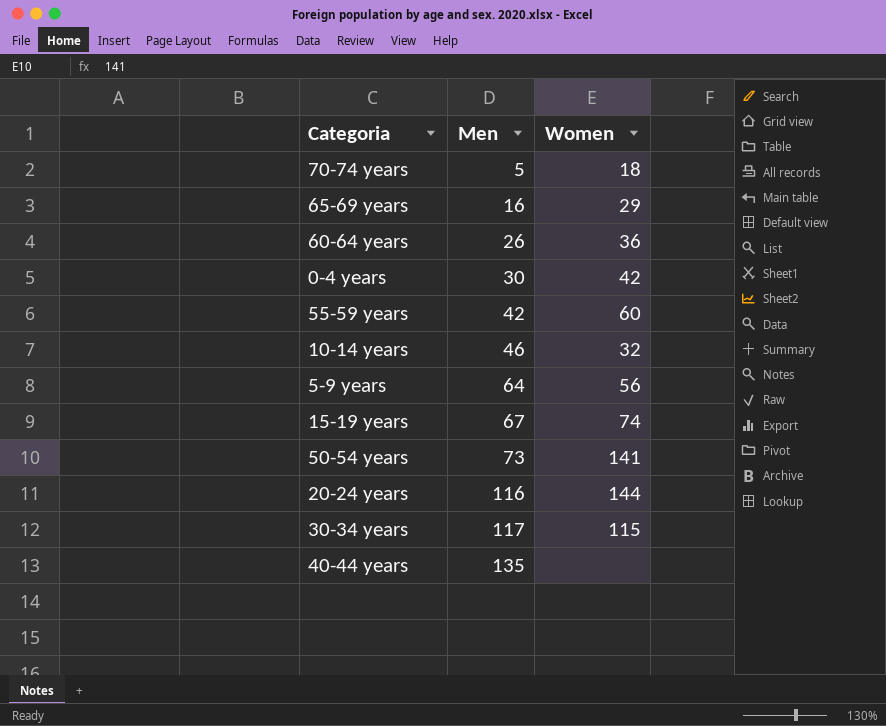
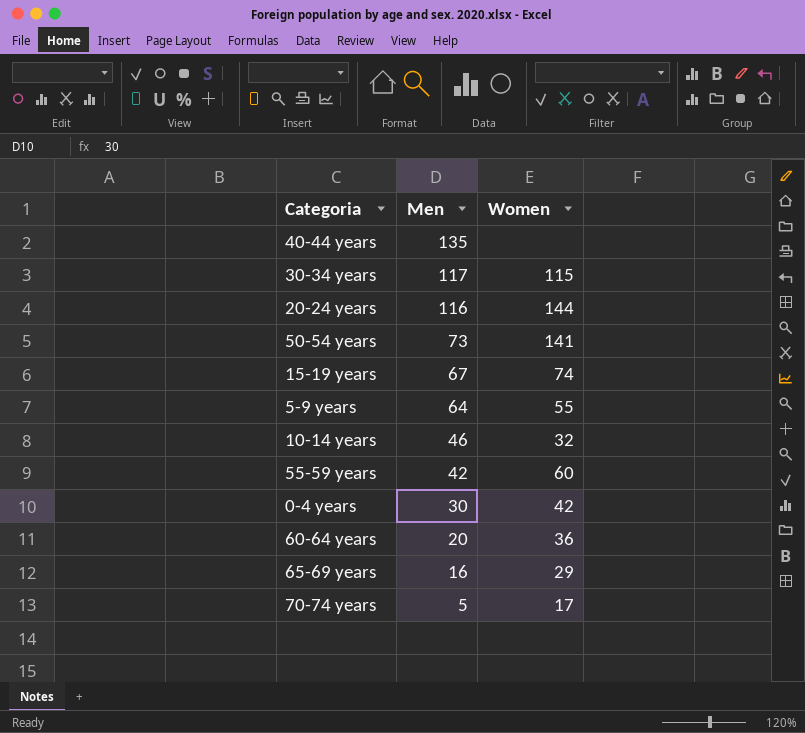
row order: Men ascending -> Men descending
5-9 years | Women: 56 -> 55
60-64 years | Men: 26 -> 20
70-74 years | Women: 18 -> 17

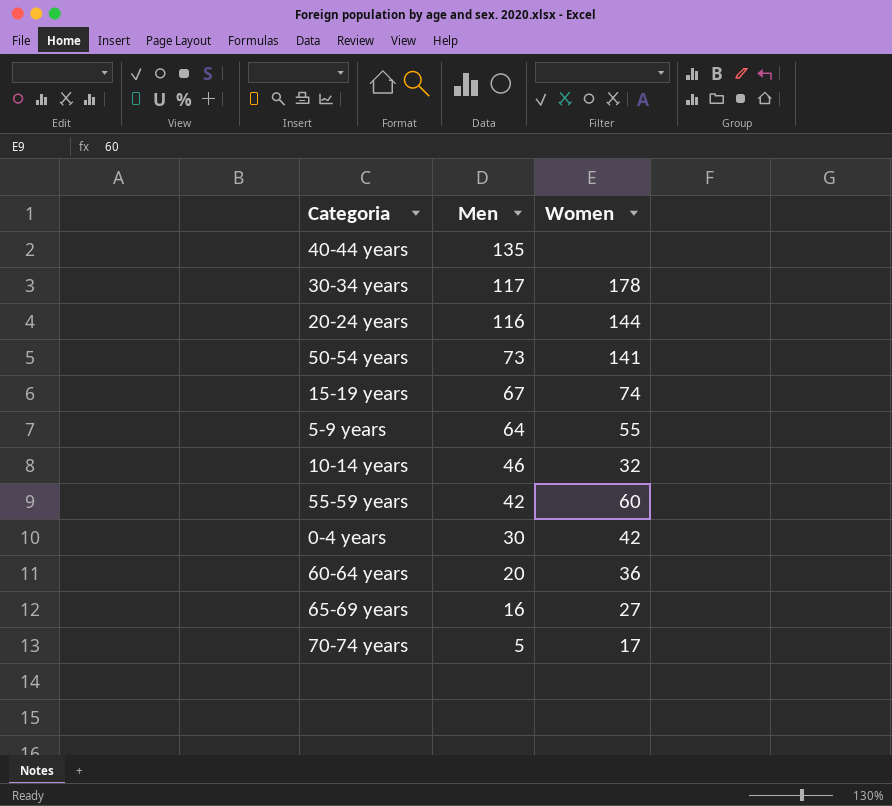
30-34 years | Women: 115 -> 178
65-69 years | Women: 29 -> 27

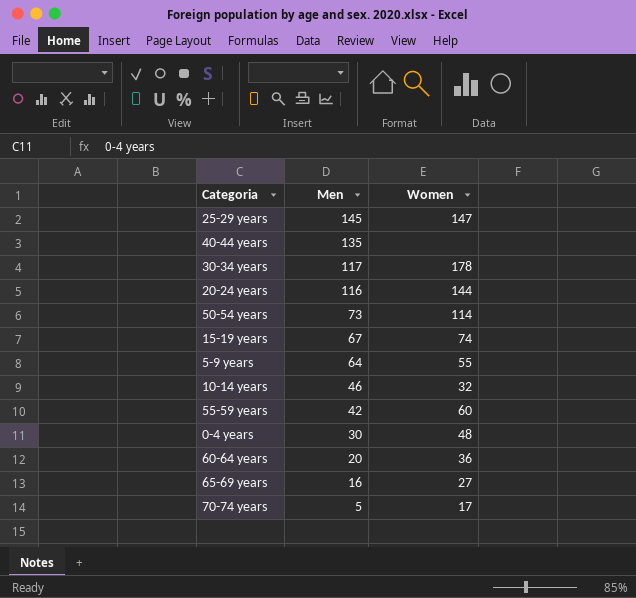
row 25-29 years: none -> 145 | 147
50-54 years | Women: 141 -> 114
0-4 years | Women: 42 -> 48

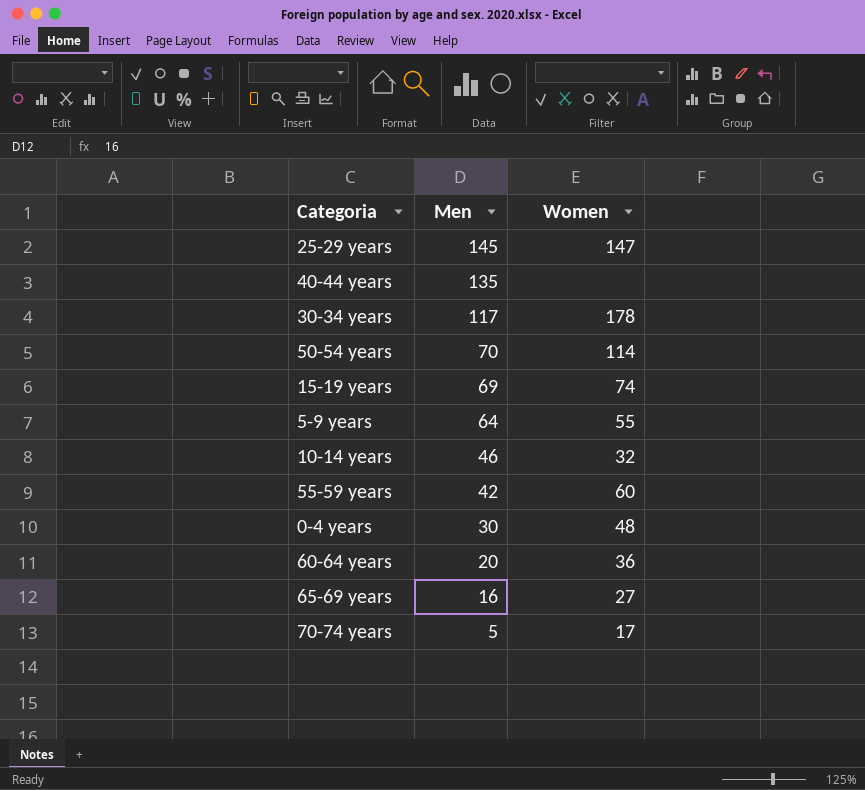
row 20-24 years: 116 | 144 -> none
50-54 years | Men: 73 -> 70
15-19 years | Men: 67 -> 69

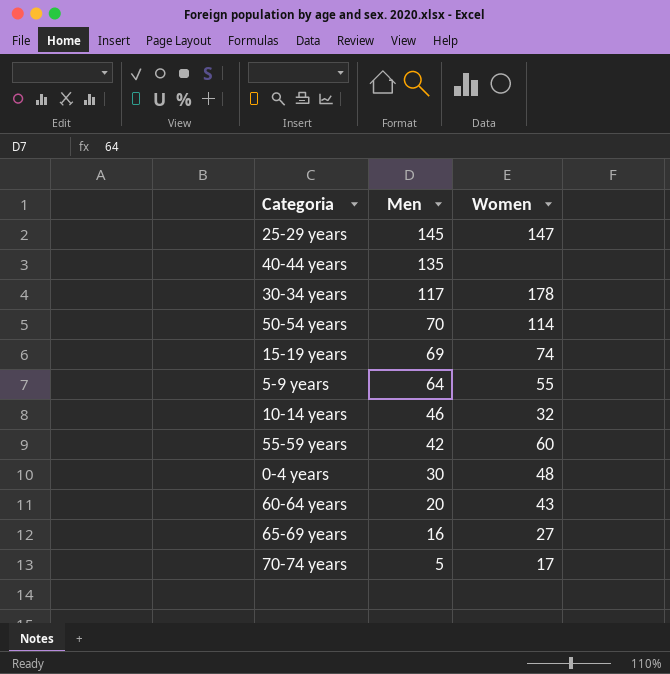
60-64 years | Women: 36 -> 43

